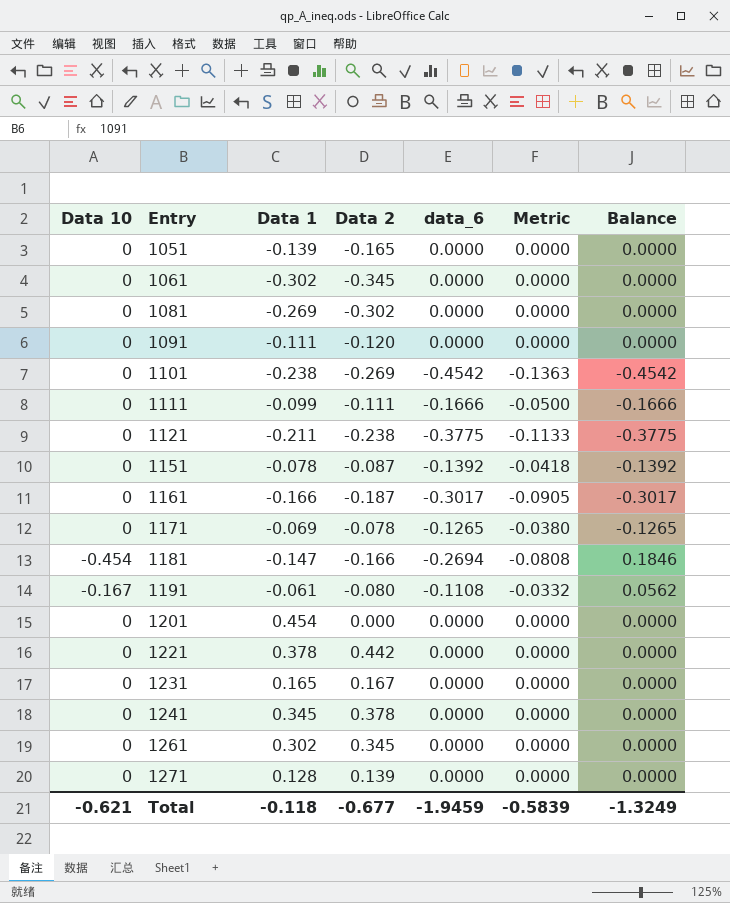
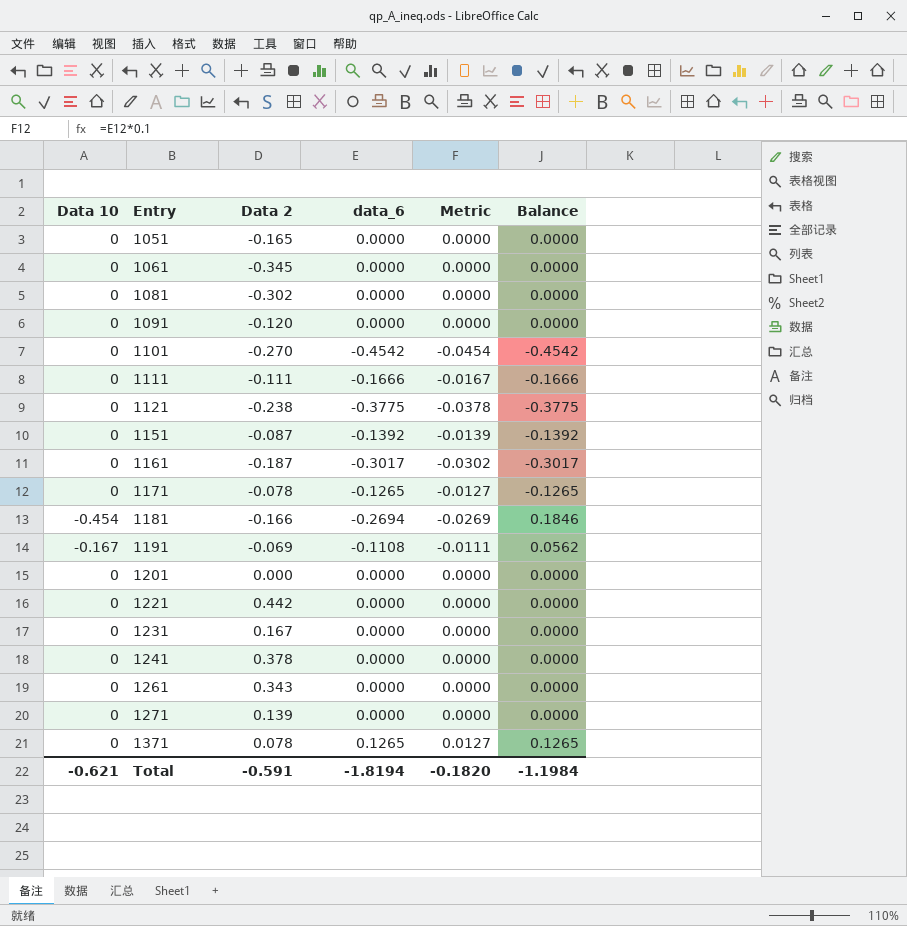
column Data 1 | position: 3 -> none
column Metric | formula: [data_6] * 0.3 -> [data_6] * 0.1
1101 | Data 2: -0.269 -> -0.270
1191 | Data 2: -0.080 -> -0.069
1261 | Data 2: 0.345 -> 0.343
row 1371: none -> 0 | 0.078 | 0.1265 | 0.0127 | 0.1265
Total | Data 2: -0.677 -> -0.591
Total | data_6: -1.9459 -> -1.8194
Total | Metric: -0.5839 -> -0.1820
Total | Balance: -1.3249 -> -1.1984

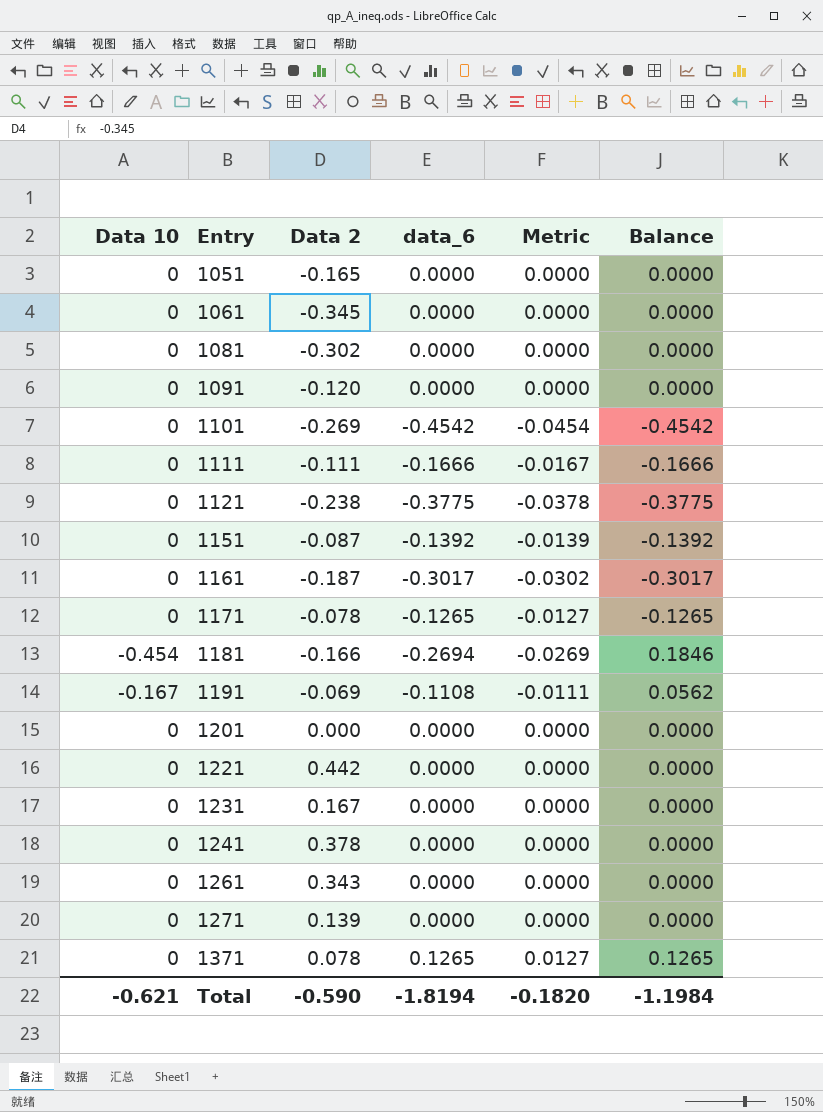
1101 | Data 2: -0.270 -> -0.269
Total | Data 2: -0.591 -> -0.590

